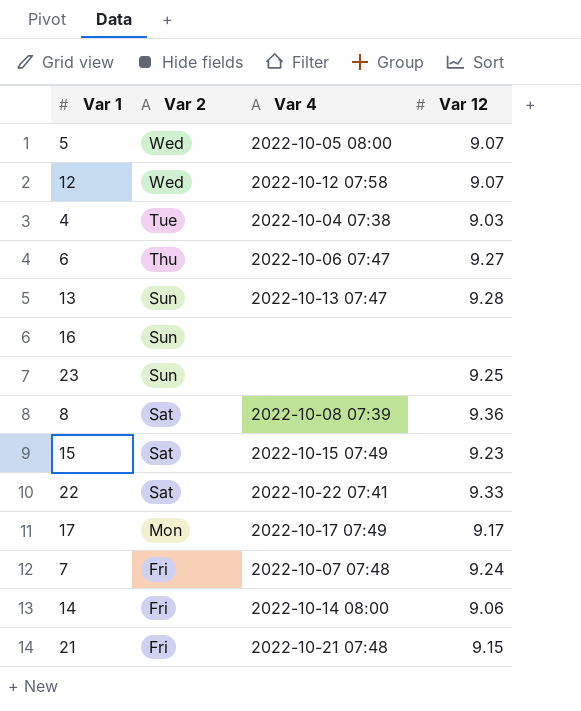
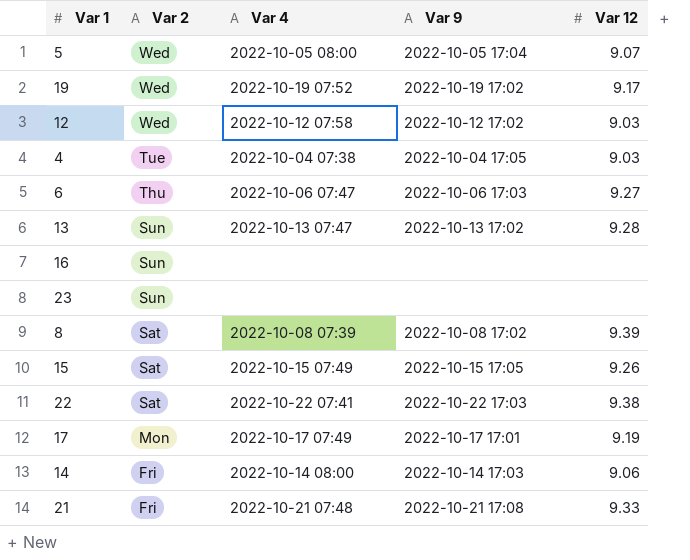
column Var 9 | position: none -> 4
row 7: Fri | 2022-10-07 07:48 | 9.24 -> none
row 19: none -> Wed | 2022-10-19 07:52 | 2022-10-19 17:02 | 9.17
12 | Var 12: 9.07 -> 9.03
23 | Var 12: 9.25 -> none
8 | Var 12: 9.36 -> 9.39
15 | Var 12: 9.23 -> 9.26
22 | Var 12: 9.33 -> 9.38
17 | Var 12: 9.17 -> 9.19
21 | Var 12: 9.15 -> 9.33

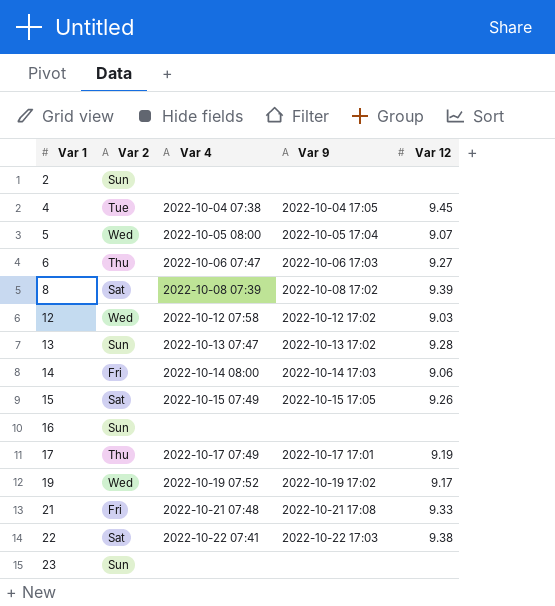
row order: Var 2 descending -> Var 1 ascending
row 2: none -> Sun | none | none | none
4 | Var 12: 9.03 -> 9.45
17 | Var 2: Mon -> Thu

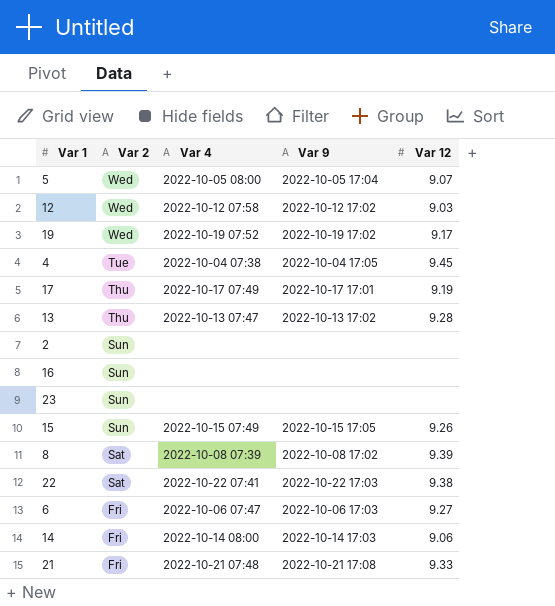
row order: Var 1 ascending -> Var 2 descending
13 | Var 2: Sun -> Thu
15 | Var 2: Sat -> Sun
6 | Var 2: Thu -> Fri

